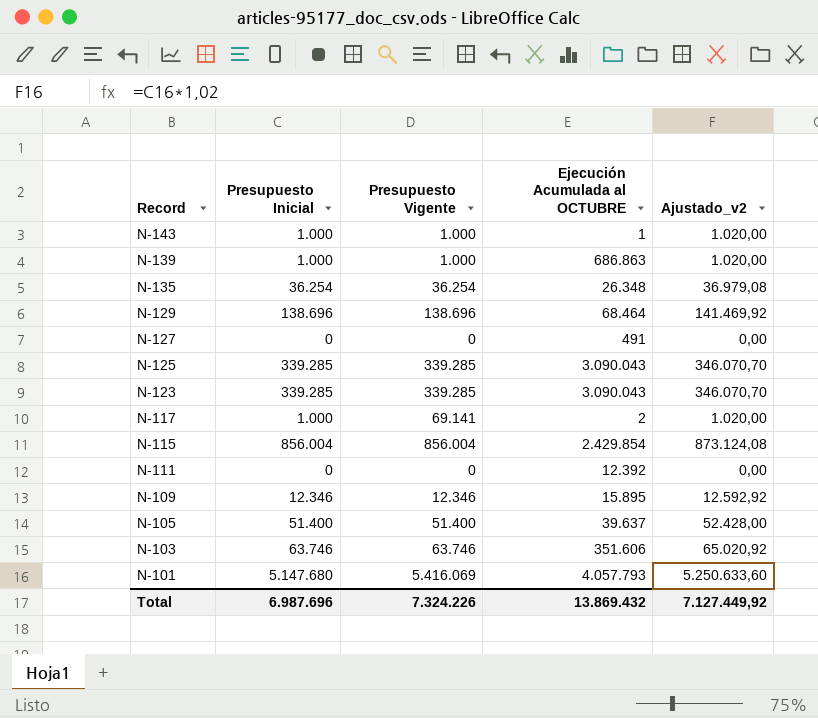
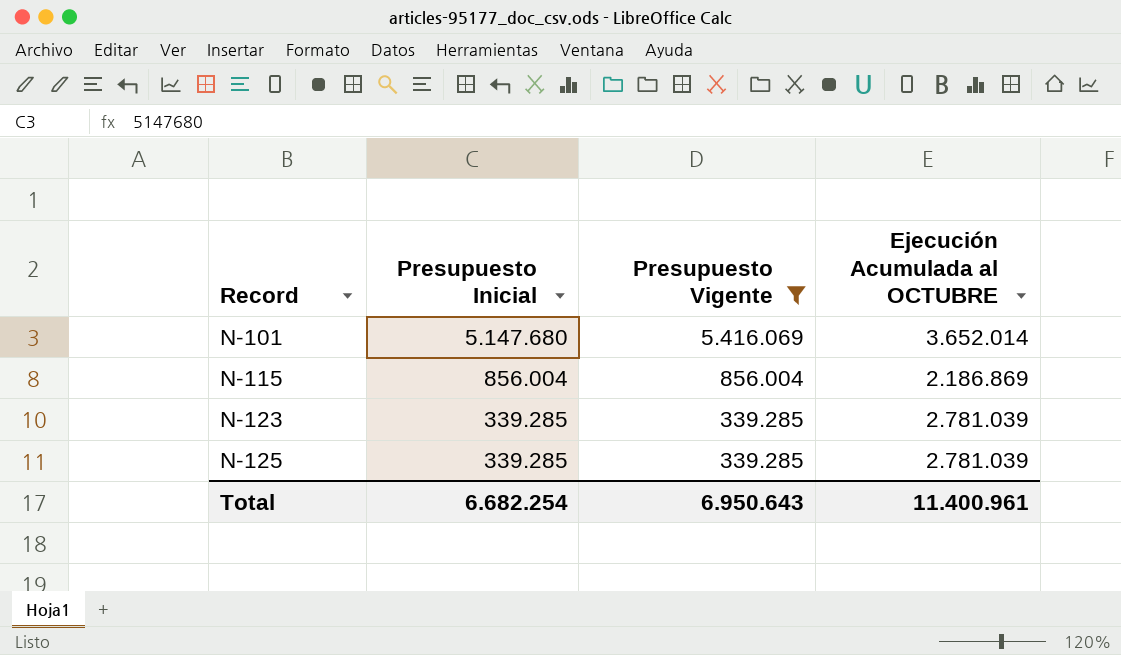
filter: none -> Presupuesto Vigente >= 339.285
row order: Record descending -> Record ascending
column Ajustado_v2 | formula: [Presupuesto Inicial] * 1,02 -> none
N-101 | Ejecución Acumulada al OCTUBRE: 4.057.793 -> 3.652.014
N-115 | Ejecución Acumulada al OCTUBRE: 2.429.854 -> 2.186.869
N-123 | Ejecución Acumulada al OCTUBRE: 3.090.043 -> 2.781.039
N-125 | Ejecución Acumulada al OCTUBRE: 3.090.043 -> 2.781.039
Total | Presupuesto Inicial: 6.987.696 -> 6.682.254
Total | Presupuesto Vigente: 7.324.226 -> 6.950.643
Total | Ejecución Acumulada al OCTUBRE: 13.869.432 -> 11.400.961

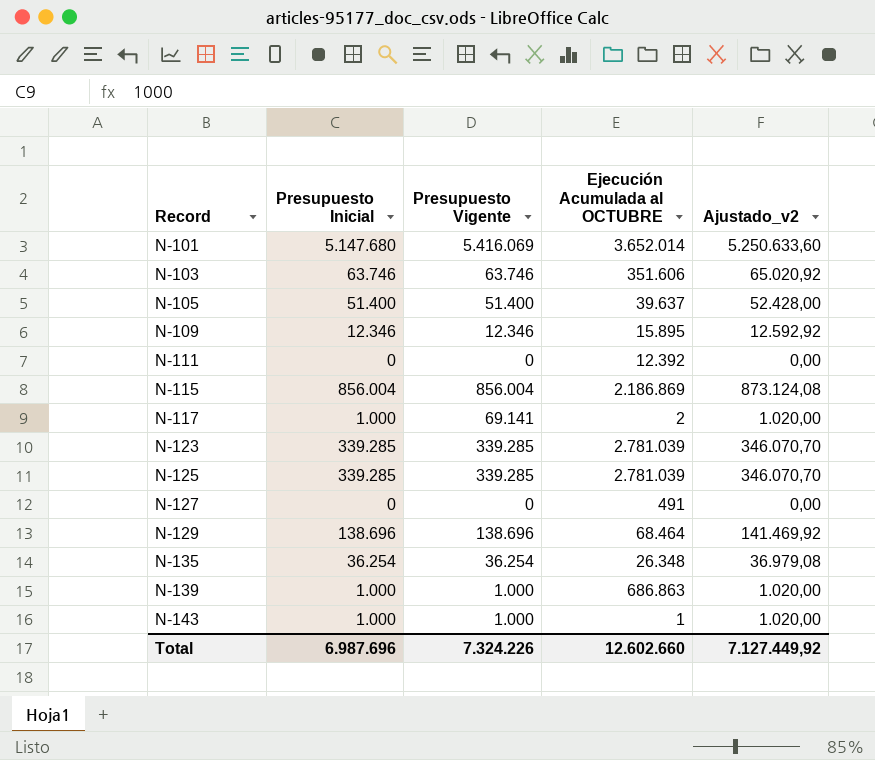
filter: Presupuesto Vigente >= 339.285 -> none
column Ajustado_v2 | formula: none -> [Presupuesto Inicial] * 1,02
Total | Presupuesto Inicial: 6.682.254 -> 6.987.696
Total | Presupuesto Vigente: 6.950.643 -> 7.324.226
Total | Ejecución Acumulada al OCTUBRE: 11.400.961 -> 12.602.660

